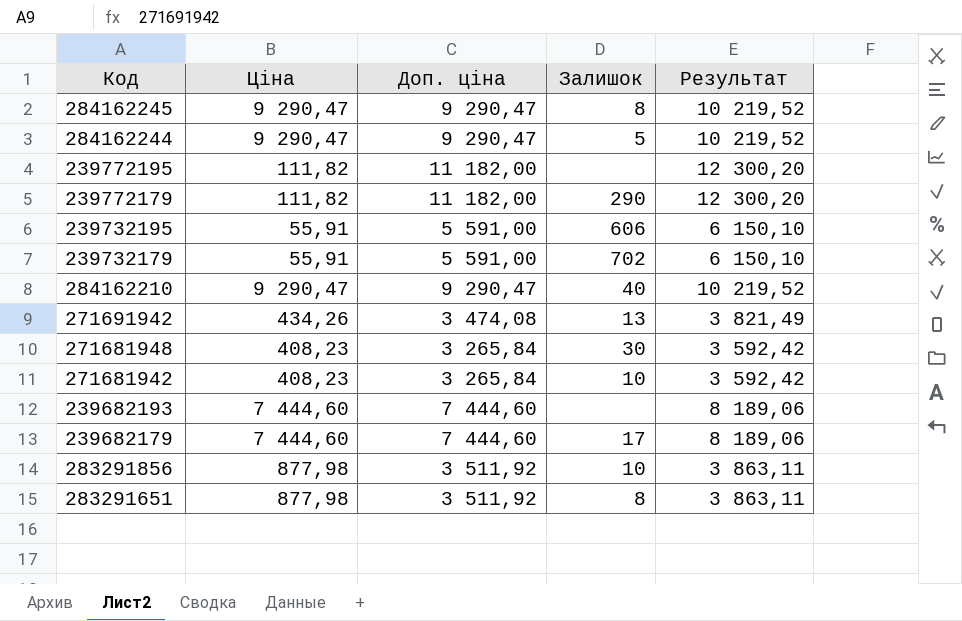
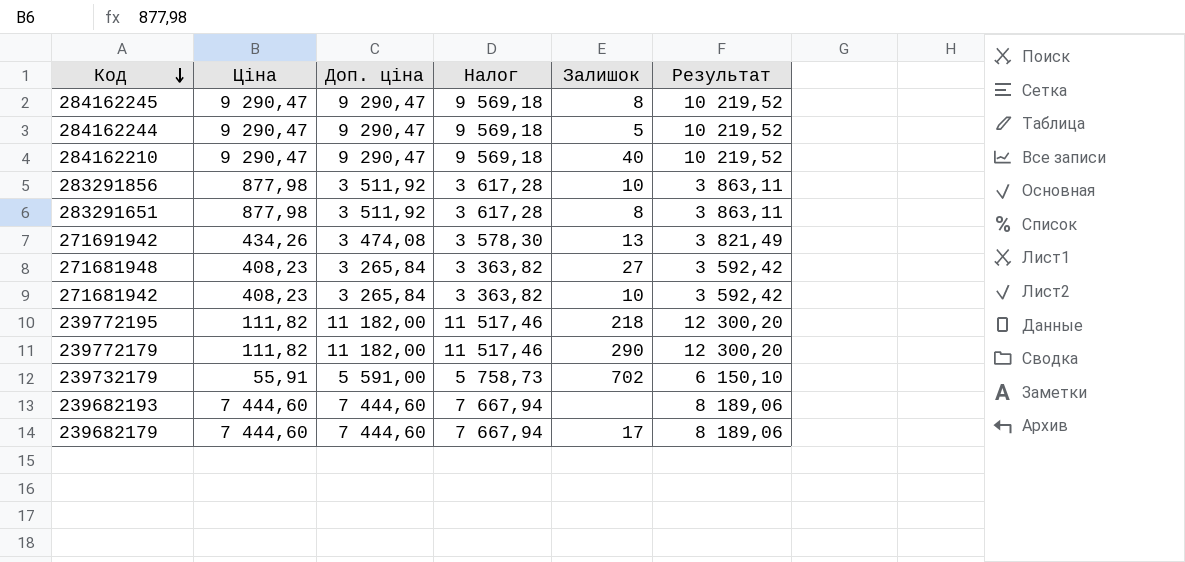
row order: none -> Код descending
column Налог | formula: none -> [Доп. ціна] * 1,03
row 239732195: 55,91 | 5 591,00 | 606 | 6 150,10 -> none
271681948 | Залишок: 30 -> 27
239772195 | Залишок: none -> 218

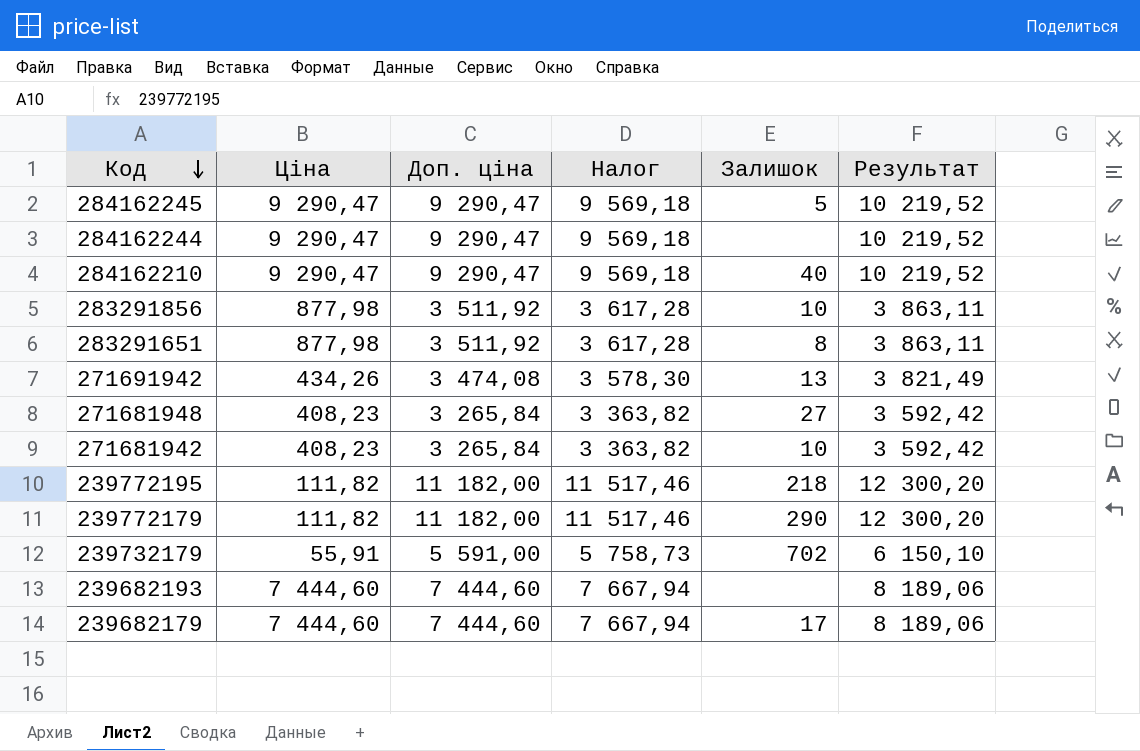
284162245 | Залишок: 8 -> 5
284162244 | Залишок: 5 -> none

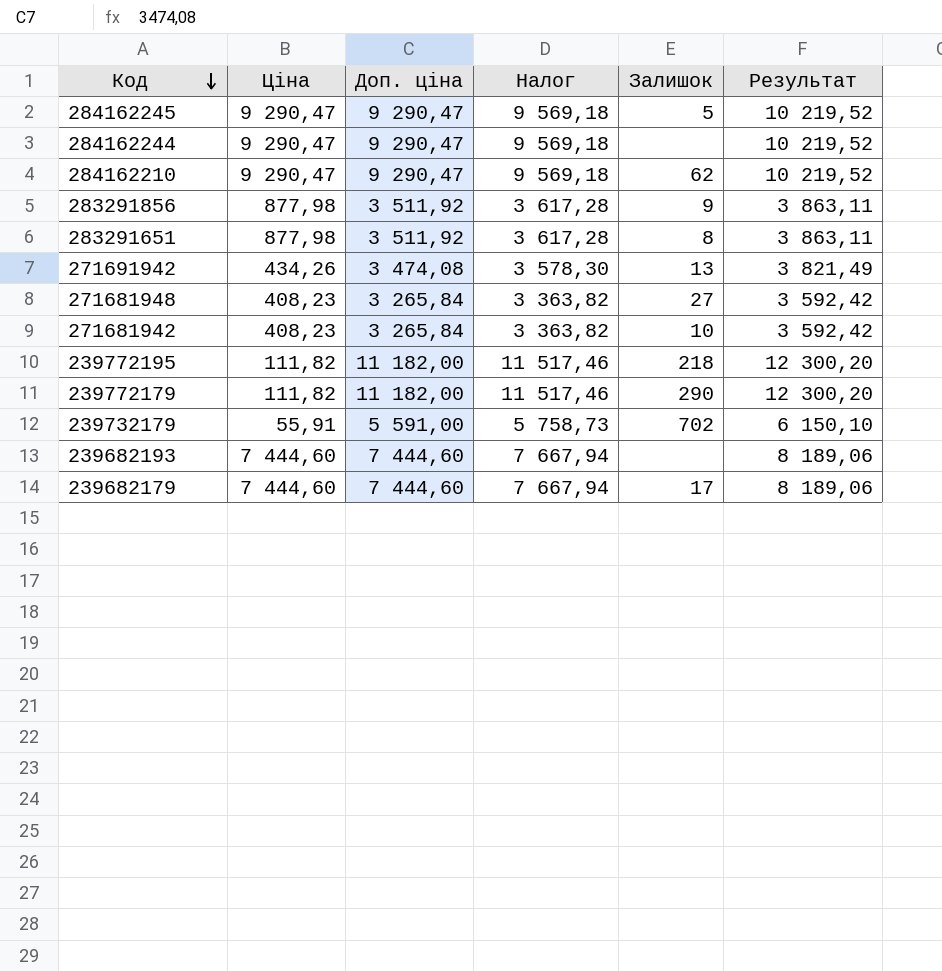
284162210 | Залишок: 40 -> 62
283291856 | Залишок: 10 -> 9

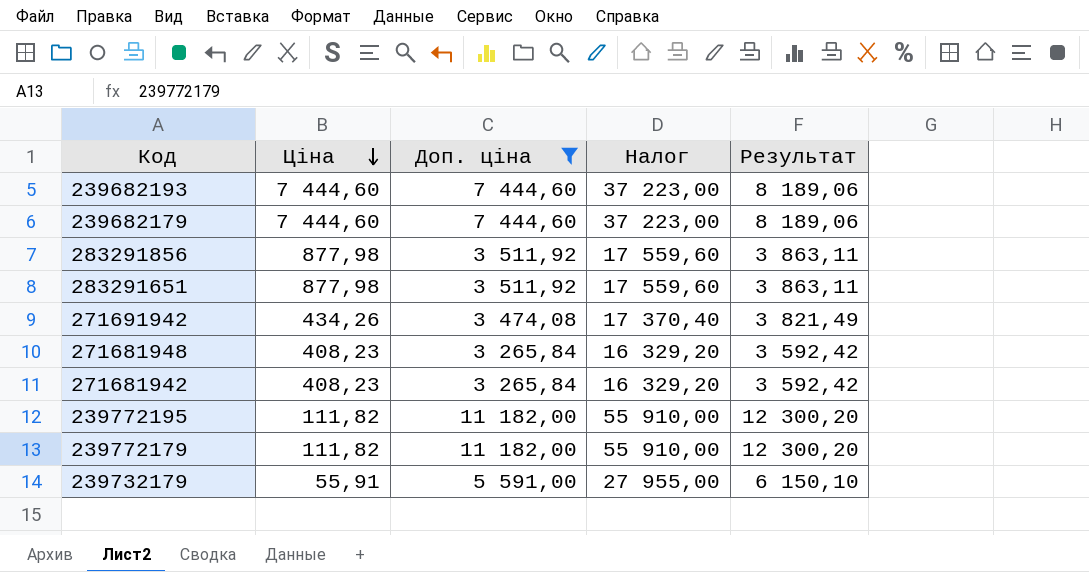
filter: none -> Доп. ціна != 9 290,47
row order: Код descending -> Ціна descending
column Залишок | position: 5 -> none
column Налог | formula: [Доп. ціна] * 1,03 -> [Доп. ціна] * 5

